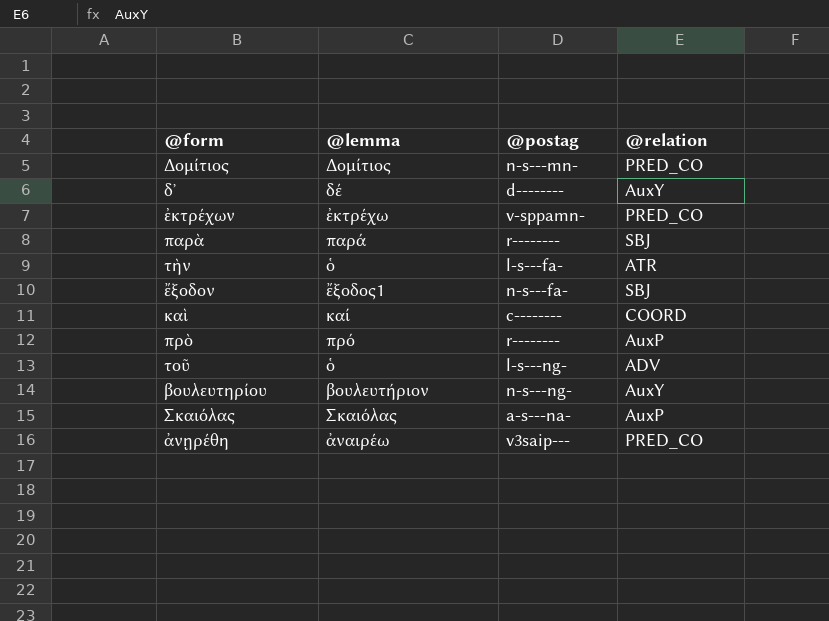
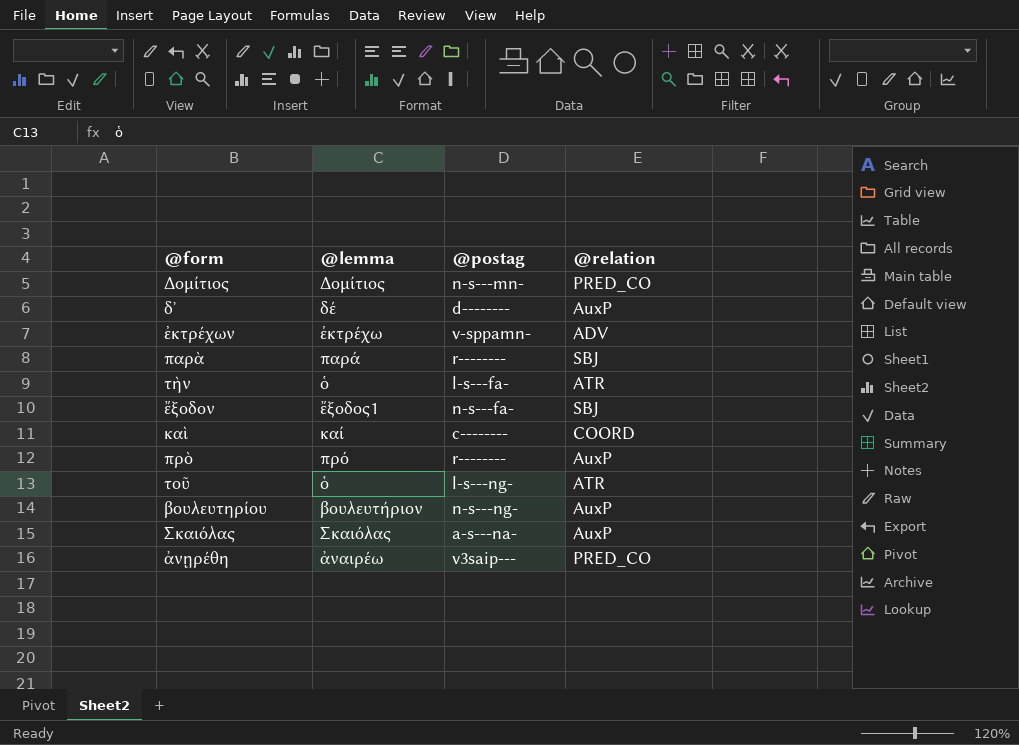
δʼ | @relation: AuxY -> AuxP
ἐκτρέχων | @relation: PRED_CO -> ADV
τοῦ | @relation: ADV -> ATR
βουλευτηρίου | @relation: AuxY -> AuxP

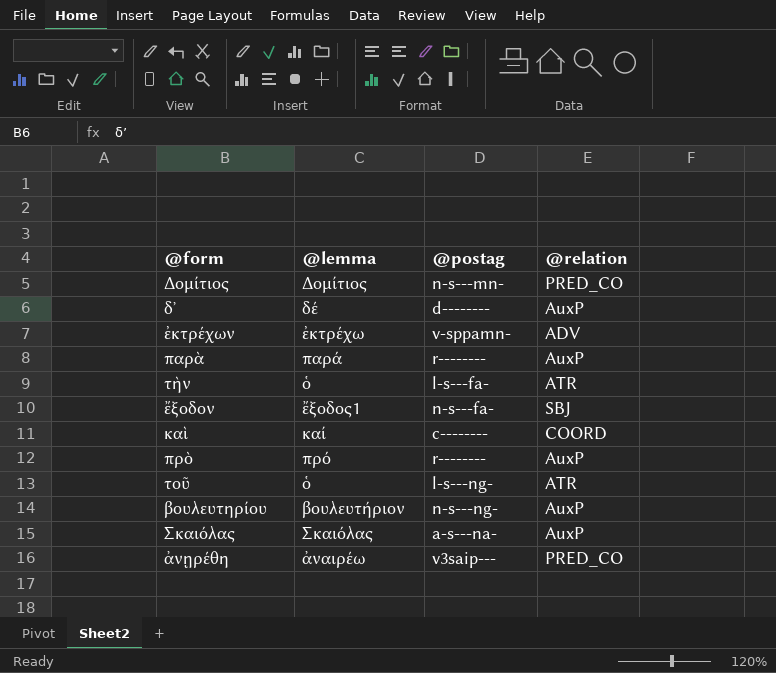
παρὰ | @relation: SBJ -> AuxP

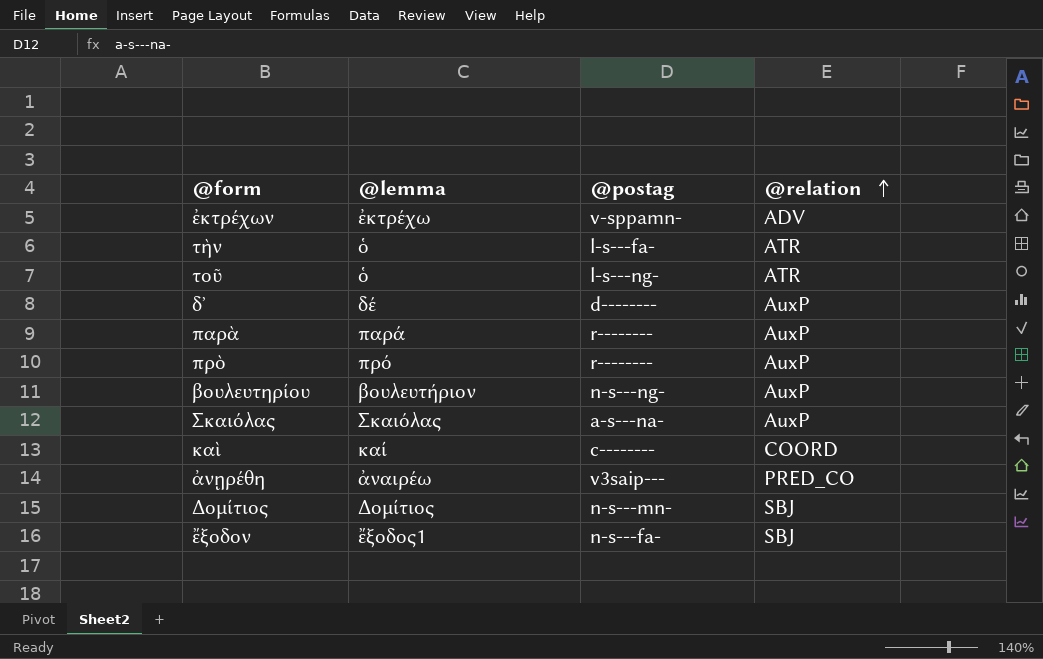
row order: none -> @relation ascending
Δομίτιος | @relation: PRED_CO -> SBJ

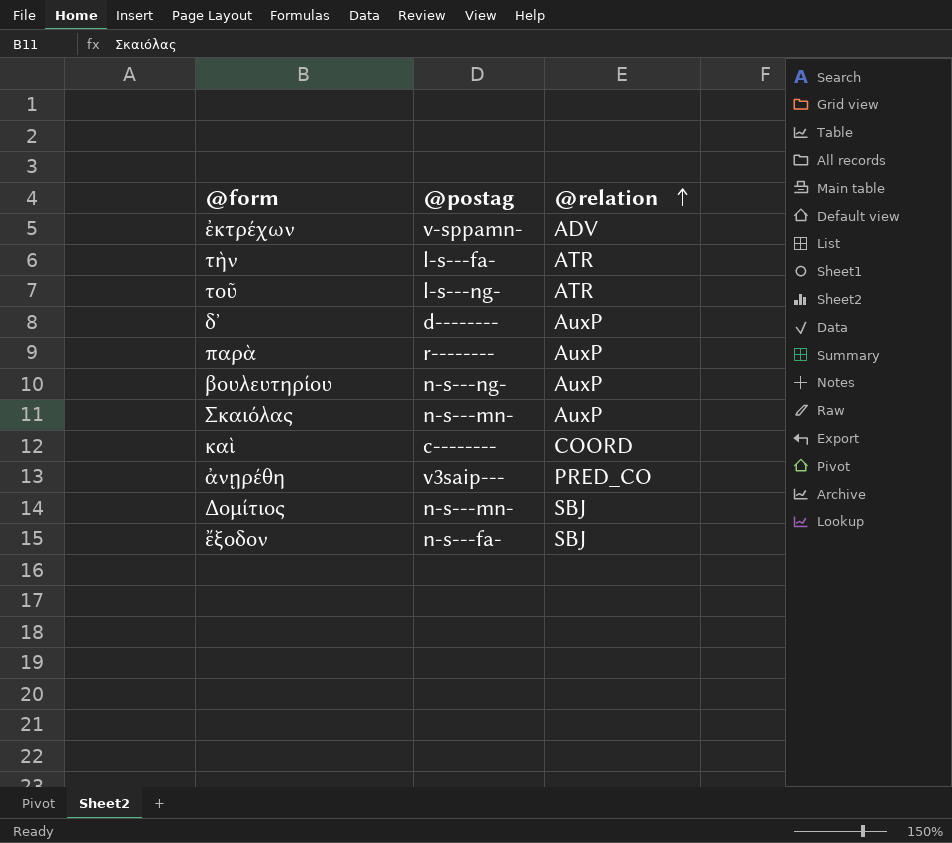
column @lemma | position: 2 -> none
row πρὸ: πρό | r-------- | AuxP -> none
Σκαιόλας | @postag: a-s---na- -> n-s---mn-

